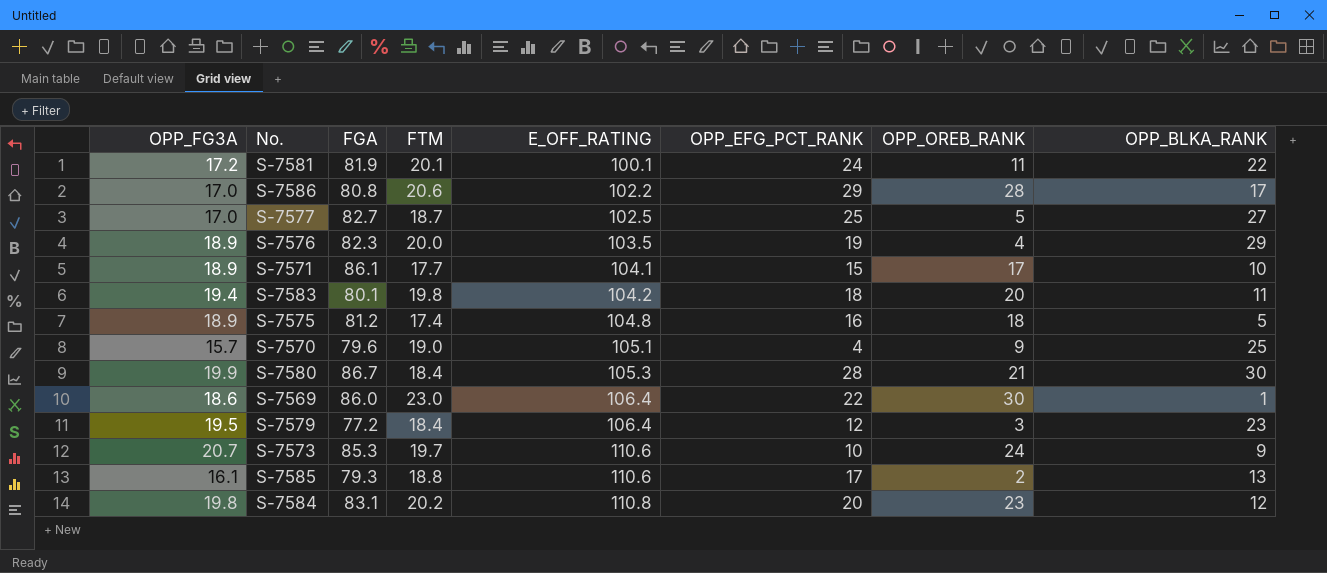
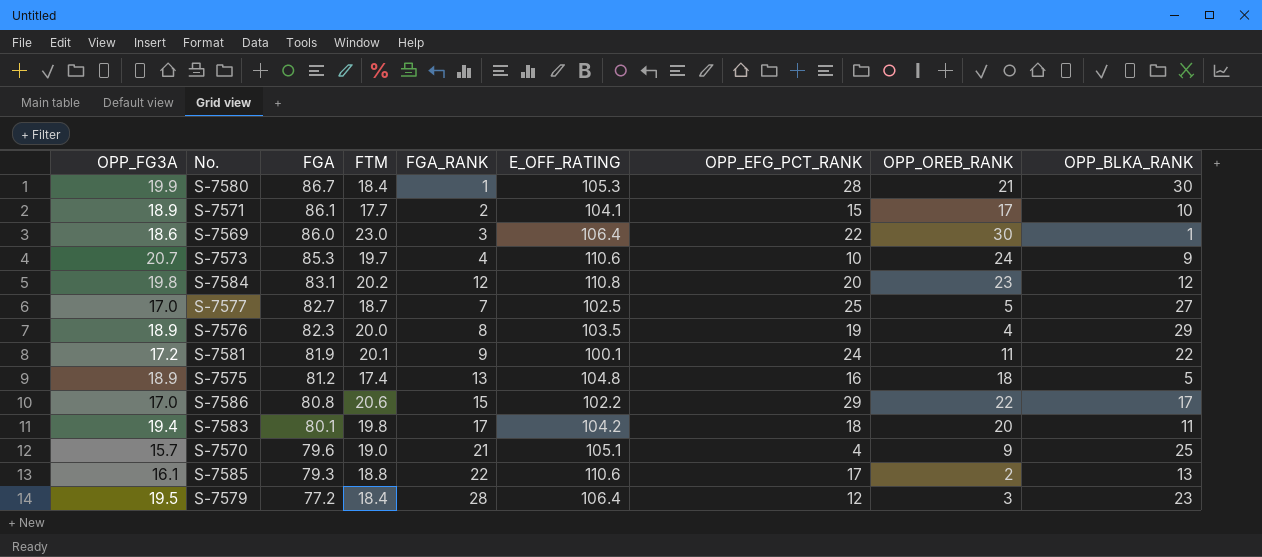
row order: E_OFF_RATING ascending -> FGA descending
column FGA_RANK | position: none -> 5
S-7586 | OPP_OREB_RANK: 28 -> 22

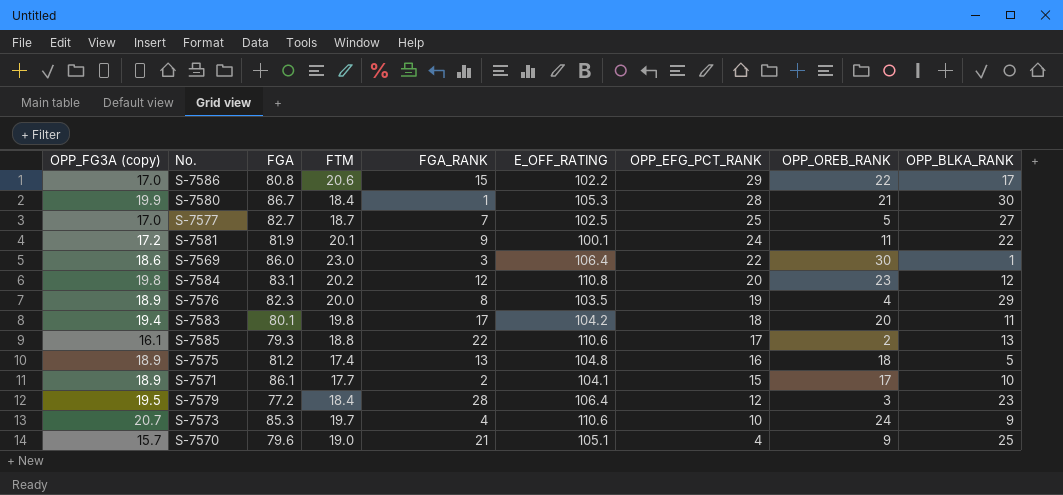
row order: FGA descending -> OPP_EFG_PCT_RANK descending
column name: OPP_FG3A -> OPP_FG3A (copy)

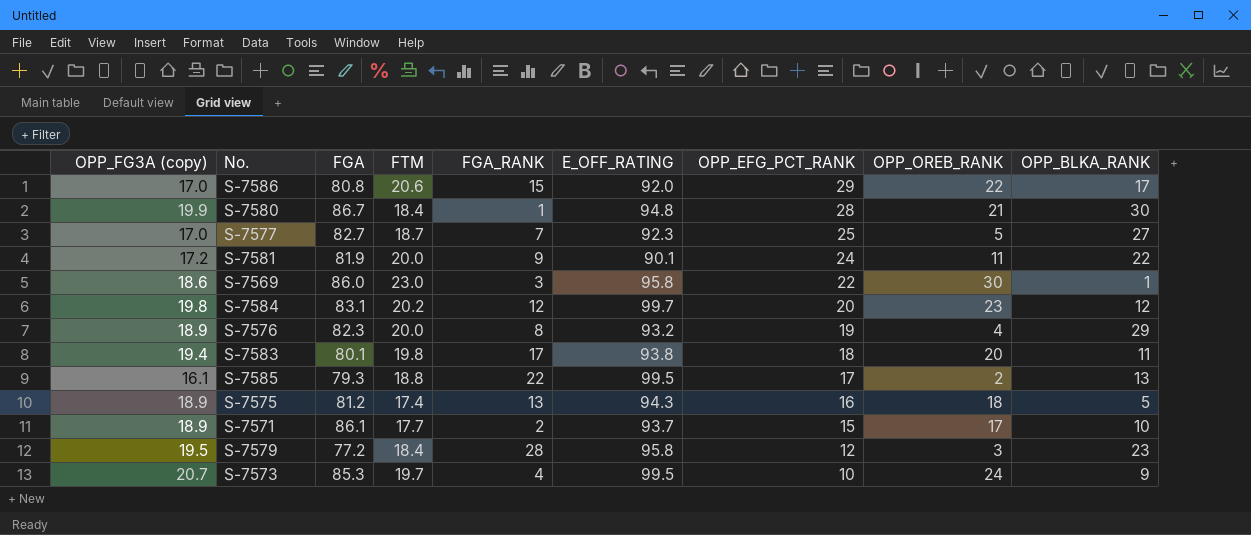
row S-7570: 15.7 | 79.6 | 19.0 | 21 | 105.1 | 4 | 9 | 25 -> none
S-7586 | E_OFF_RATING: 102.2 -> 92.0
S-7580 | E_OFF_RATING: 105.3 -> 94.8
S-7577 | E_OFF_RATING: 102.5 -> 92.3
S-7581 | FTM: 20.1 -> 20.0
S-7581 | E_OFF_RATING: 100.1 -> 90.1
S-7569 | E_OFF_RATING: 106.4 -> 95.8
S-7584 | E_OFF_RATING: 110.8 -> 99.7
S-7576 | E_OFF_RATING: 103.5 -> 93.2
S-7583 | E_OFF_RATING: 104.2 -> 93.8
S-7585 | E_OFF_RATING: 110.6 -> 99.5
S-7575 | E_OFF_RATING: 104.8 -> 94.3
S-7571 | E_OFF_RATING: 104.1 -> 93.7
S-7579 | E_OFF_RATING: 106.4 -> 95.8
S-7573 | E_OFF_RATING: 110.6 -> 99.5

